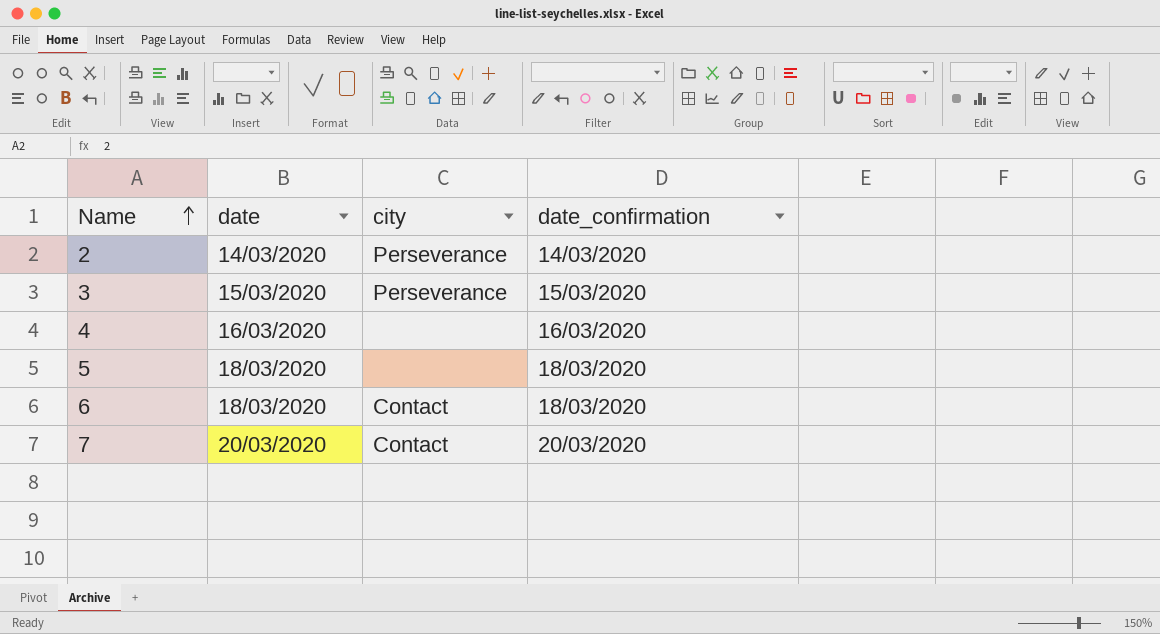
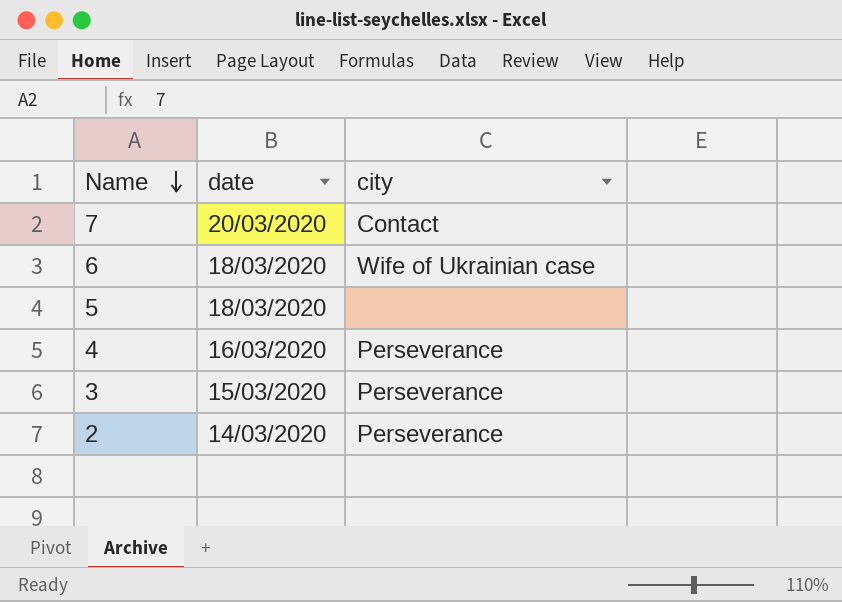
row order: Name ascending -> Name descending
column date_confirmation | position: 4 -> none
6 | city: Contact -> Wife of Ukrainian case
4 | city: none -> Perseverance

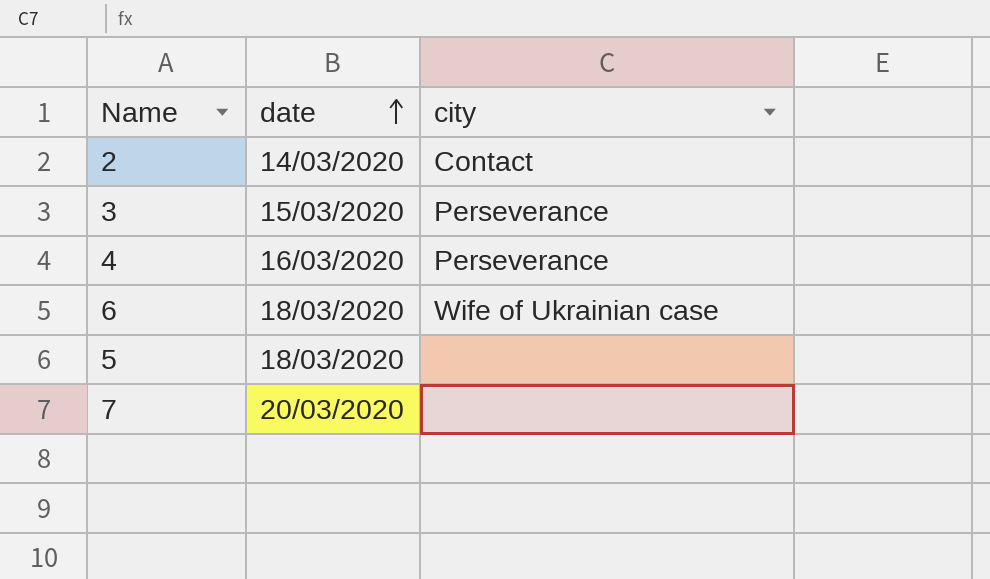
row order: Name descending -> date ascending
2 | city: Perseverance -> Contact
7 | city: Contact -> none

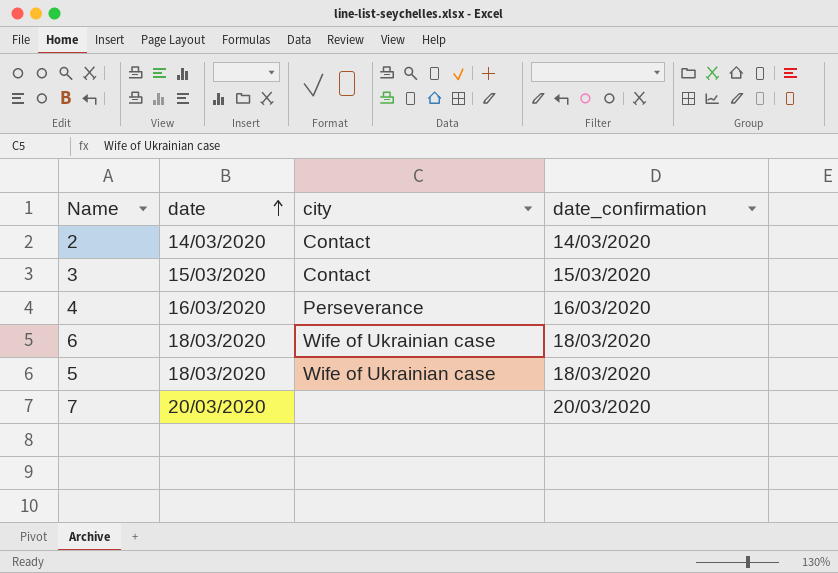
column date_confirmation | position: none -> 4
3 | city: Perseverance -> Contact
5 | city: none -> Wife of Ukrainian case

